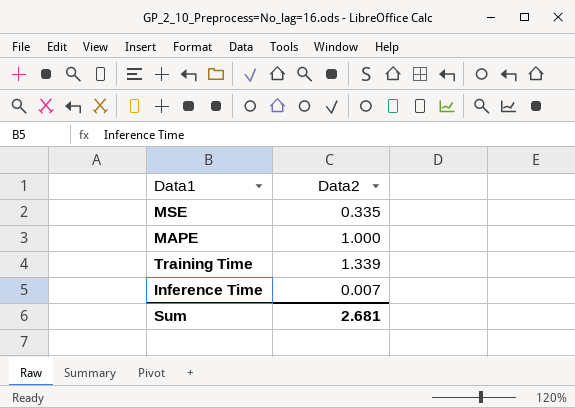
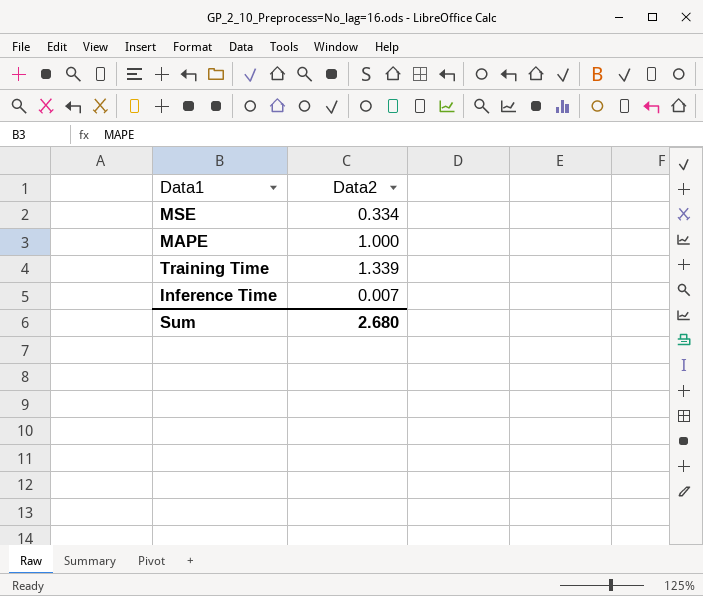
MSE | Data2: 0.335 -> 0.334
Sum | Data2: 2.681 -> 2.680

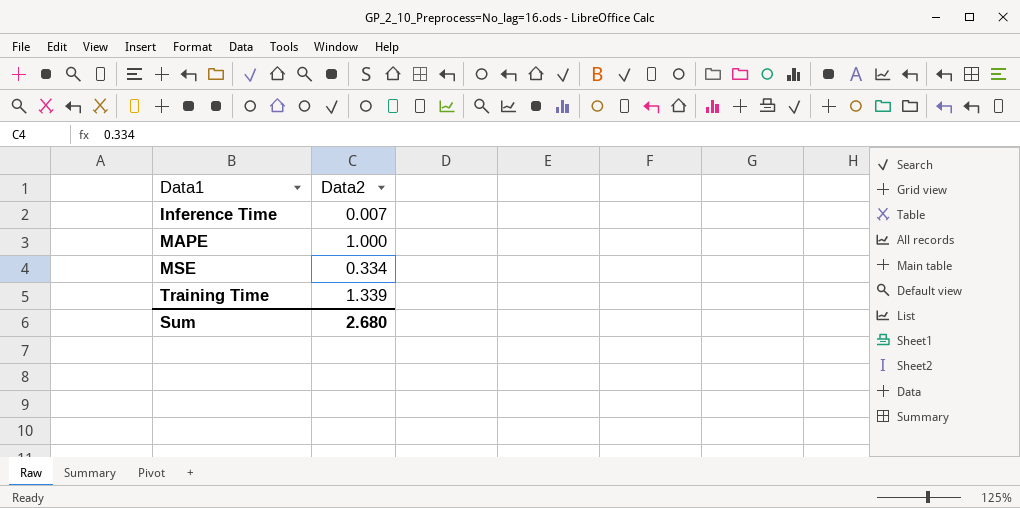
row order: none -> Data1 ascending

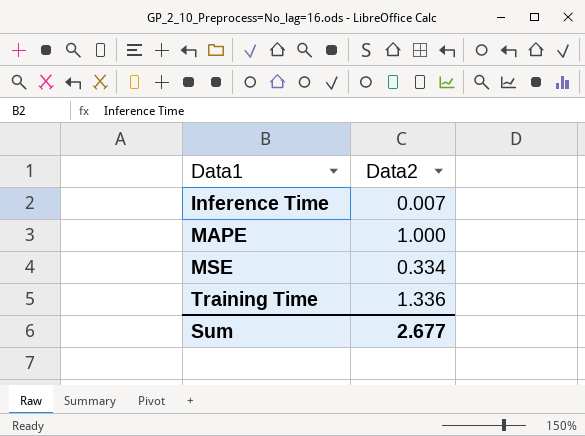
Training Time | Data2: 1.339 -> 1.336
Sum | Data2: 2.680 -> 2.677

